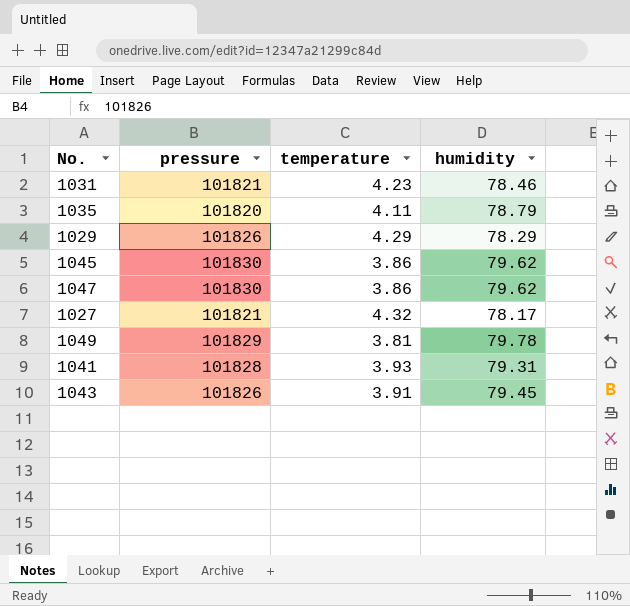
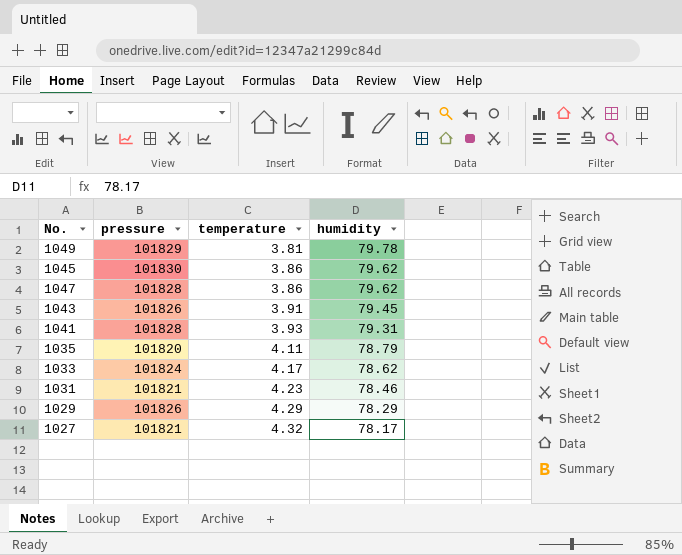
row order: none -> temperature ascending
1047 | pressure: 101830 -> 101828
row 1033: none -> 101824 | 4.17 | 78.62

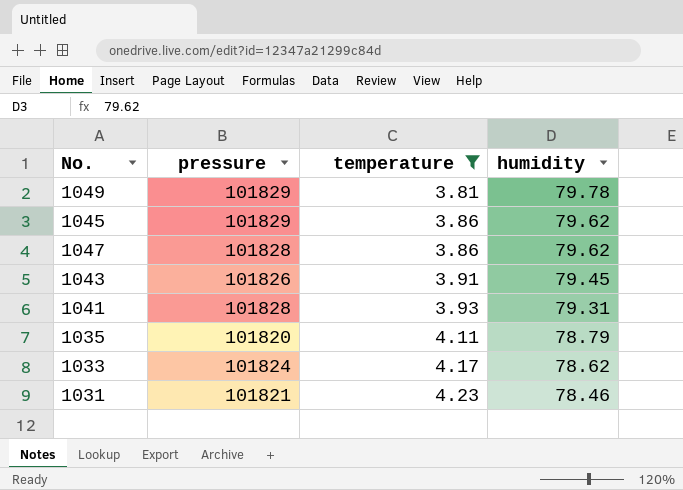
filter: none -> temperature <= 4.23
1045 | pressure: 101830 -> 101829

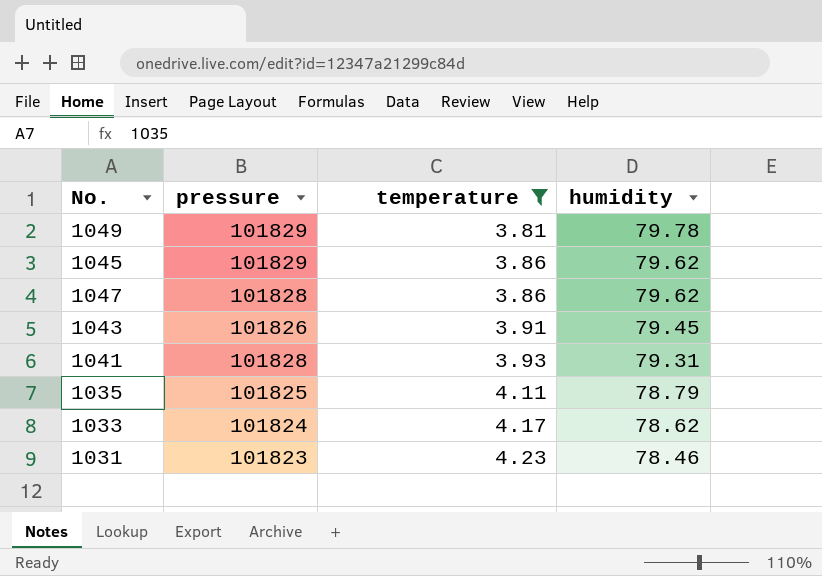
1035 | pressure: 101820 -> 101825
1031 | pressure: 101821 -> 101823

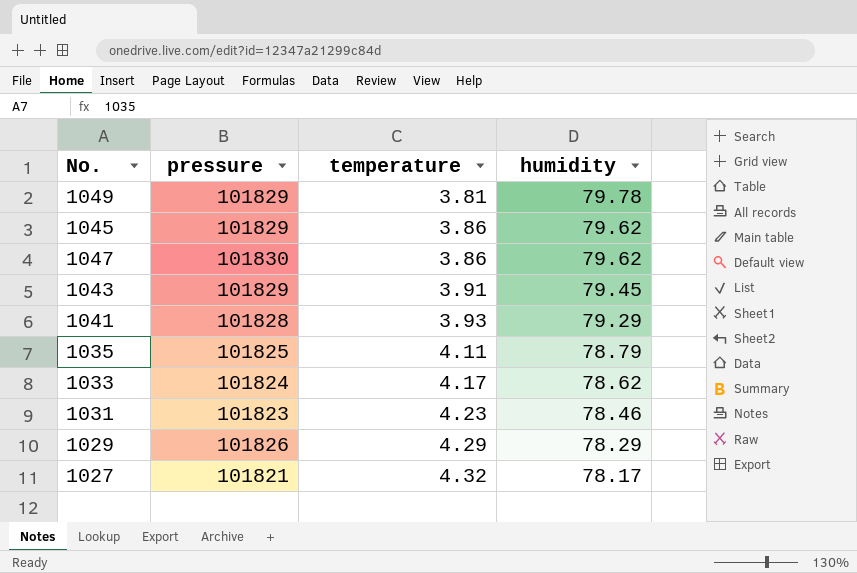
filter: temperature <= 4.23 -> none
1047 | pressure: 101828 -> 101830
1043 | pressure: 101826 -> 101829
1041 | humidity: 79.31 -> 79.29

